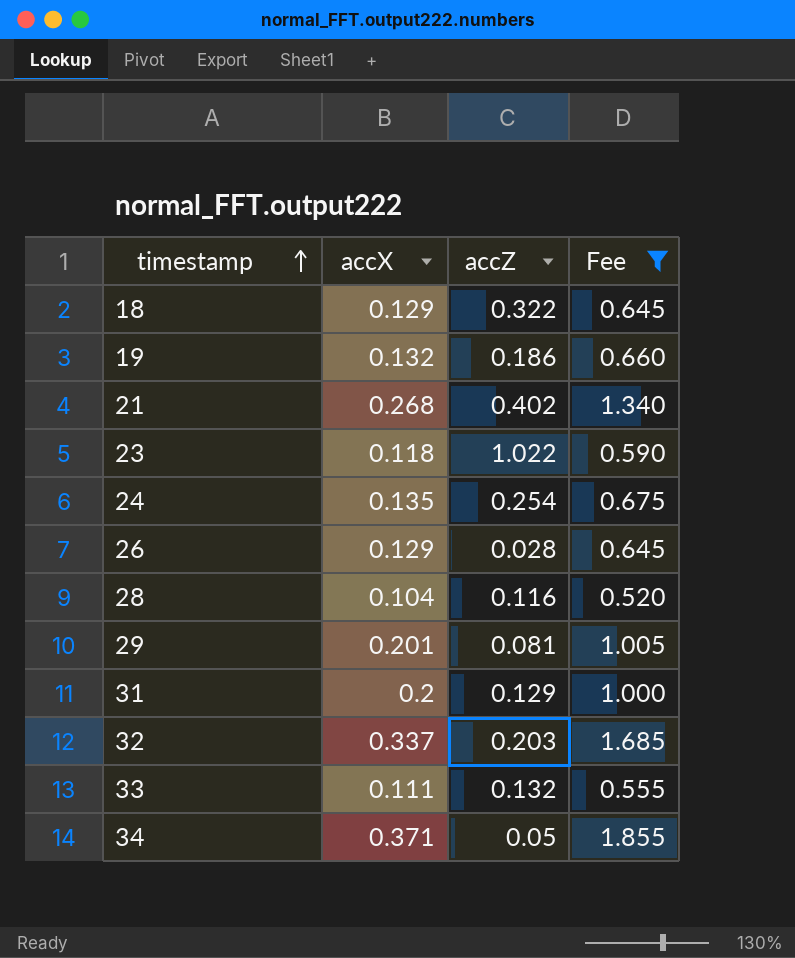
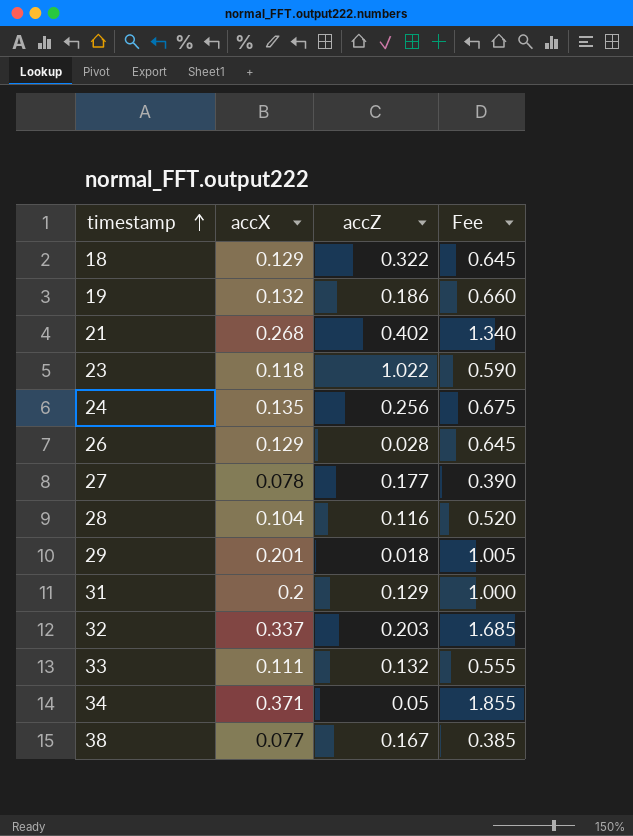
filter: Fee >= 0.520 -> none
24 | accZ: 0.254 -> 0.256
29 | accZ: 0.081 -> 0.018

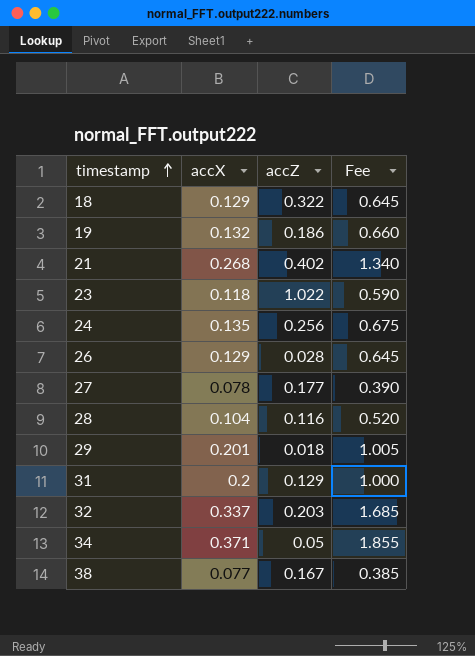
row 33: 0.111 | 0.132 | 0.555 -> none

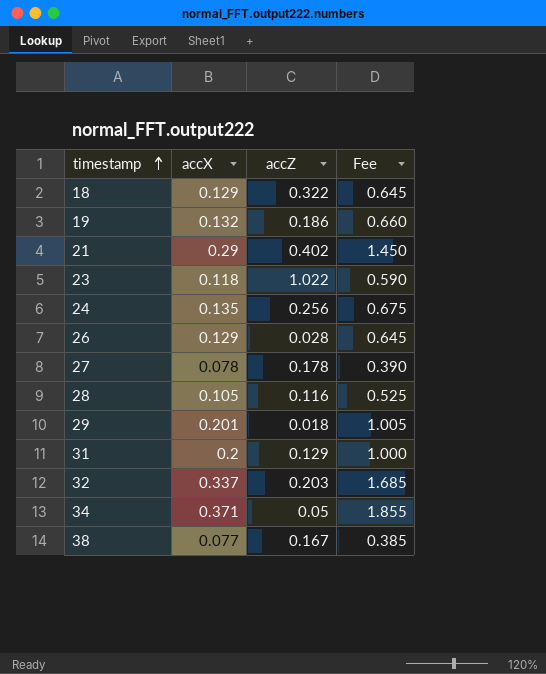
21 | accX: 0.268 -> 0.29
21 | Fee: 1.340 -> 1.450
27 | accZ: 0.177 -> 0.178
28 | accX: 0.104 -> 0.105
28 | Fee: 0.520 -> 0.525

